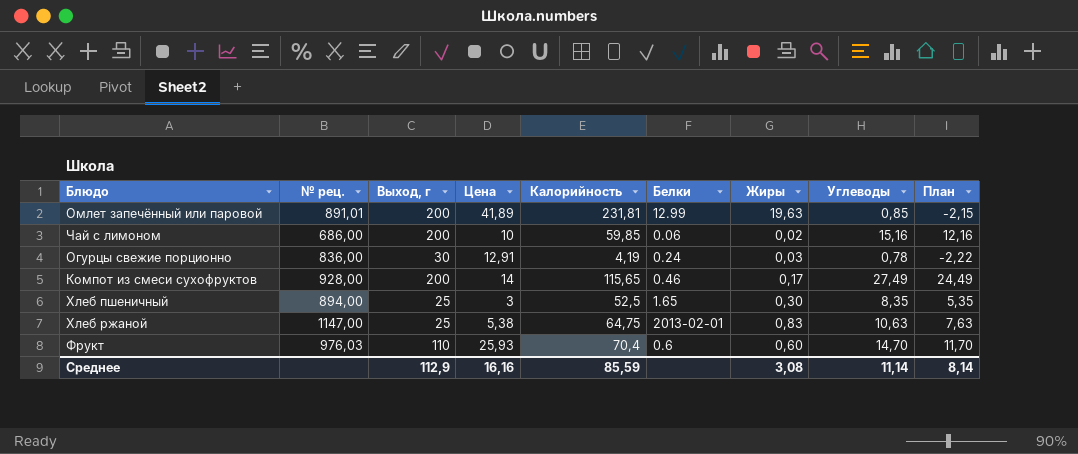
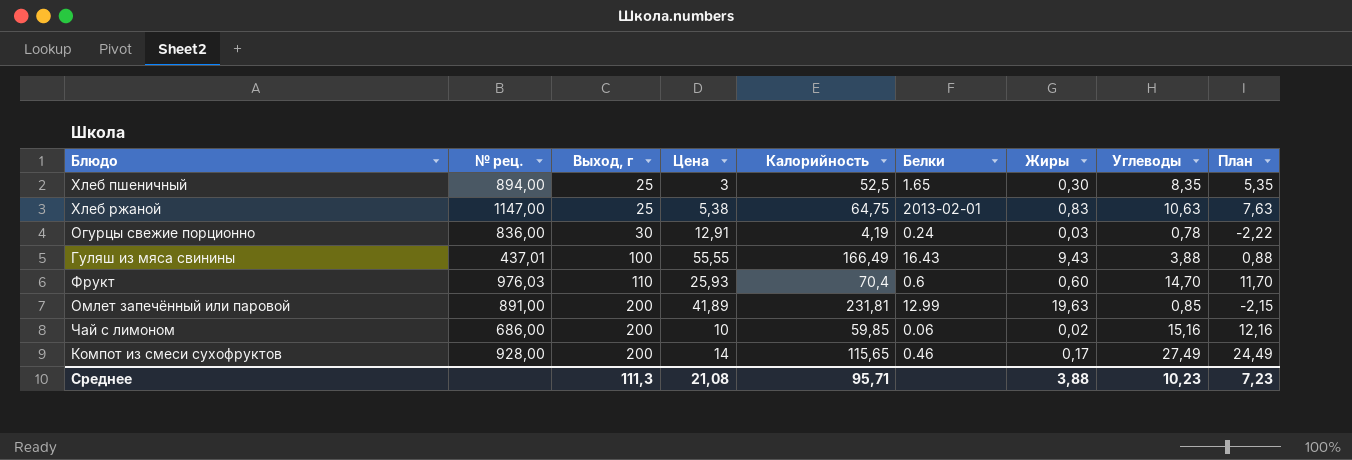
row order: none -> Выход, г ascending
row Гуляш из мяса свинины: none -> 437,01 | 100 | 55,55 | 166,49 | 16.43 | 9,43 | 3,88 | 0,88
Омлет запечённый или паровой | № рец.: 891,01 -> 891,00
Среднее | Выход, г: 112,9 -> 111,3
Среднее | Цена: 16,16 -> 21,08
Среднее | Калорийность: 85,59 -> 95,71
Среднее | Жиры: 3,08 -> 3,88
Среднее | Углеводы: 11,14 -> 10,23
Среднее | План: 8,14 -> 7,23

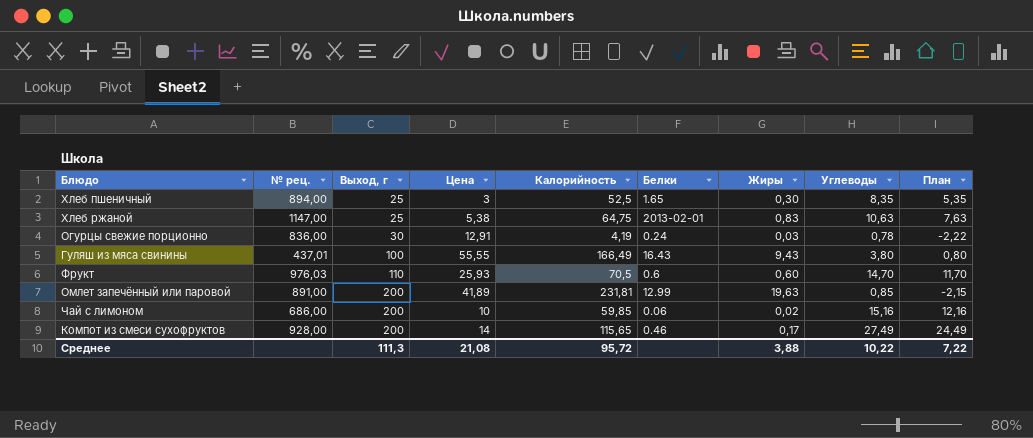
Гуляш из мяса свинины | Углеводы: 3,88 -> 3,80
Гуляш из мяса свинины | План: 0,88 -> 0,80
Фрукт | Калорийность: 70,4 -> 70,5
Среднее | Калорийность: 95,71 -> 95,72
Среднее | Углеводы: 10,23 -> 10,22
Среднее | План: 7,23 -> 7,22

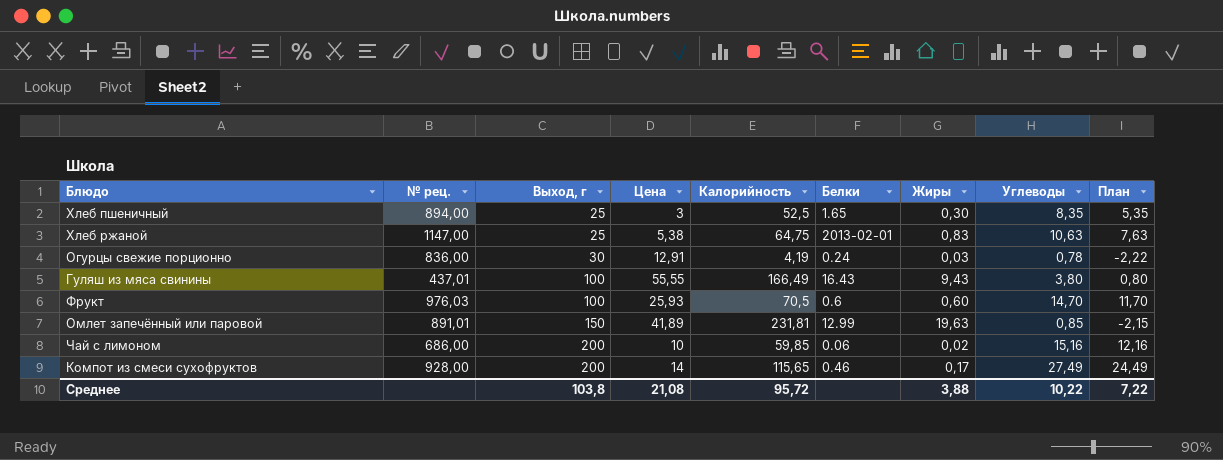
Фрукт | Выход, г: 110 -> 100
Омлет запечённый или паровой | № рец.: 891,00 -> 891,01
Омлет запечённый или паровой | Выход, г: 200 -> 150
Среднее | Выход, г: 111,3 -> 103,8

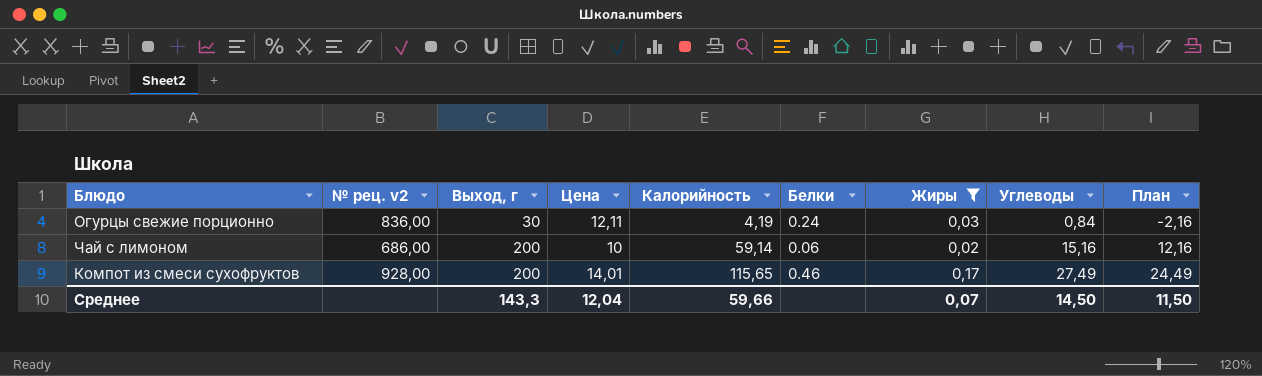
filter: none -> Жиры <= 0,17
column name: № рец. -> № рец. v2
Огурцы свежие порционно | Цена: 12,91 -> 12,11
Огурцы свежие порционно | Углеводы: 0,78 -> 0,84
Огурцы свежие порционно | План: -2,22 -> -2,16
Чай с лимоном | Калорийность: 59,85 -> 59,14
Компот из смеси сухофруктов | Цена: 14 -> 14,01
Среднее | Выход, г: 103,8 -> 143,3
Среднее | Цена: 21,08 -> 12,04
Среднее | Калорийность: 95,72 -> 59,66
Среднее | Жиры: 3,88 -> 0,07
Среднее | Углеводы: 10,22 -> 14,50
Среднее | План: 7,22 -> 11,50

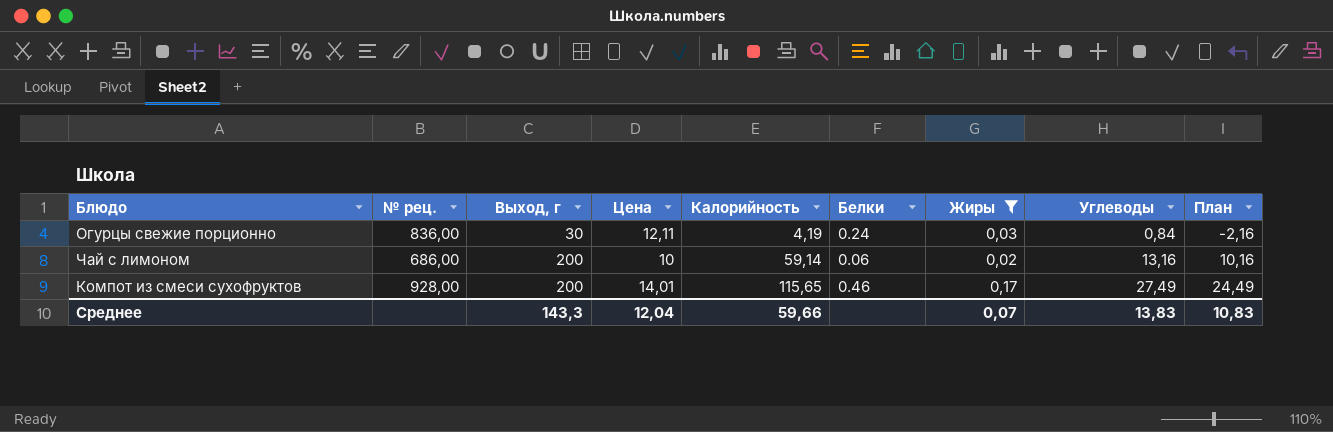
column name: № рец. v2 -> № рец.
Чай с лимоном | Углеводы: 15,16 -> 13,16
Чай с лимоном | План: 12,16 -> 10,16
Среднее | Углеводы: 14,50 -> 13,83
Среднее | План: 11,50 -> 10,83

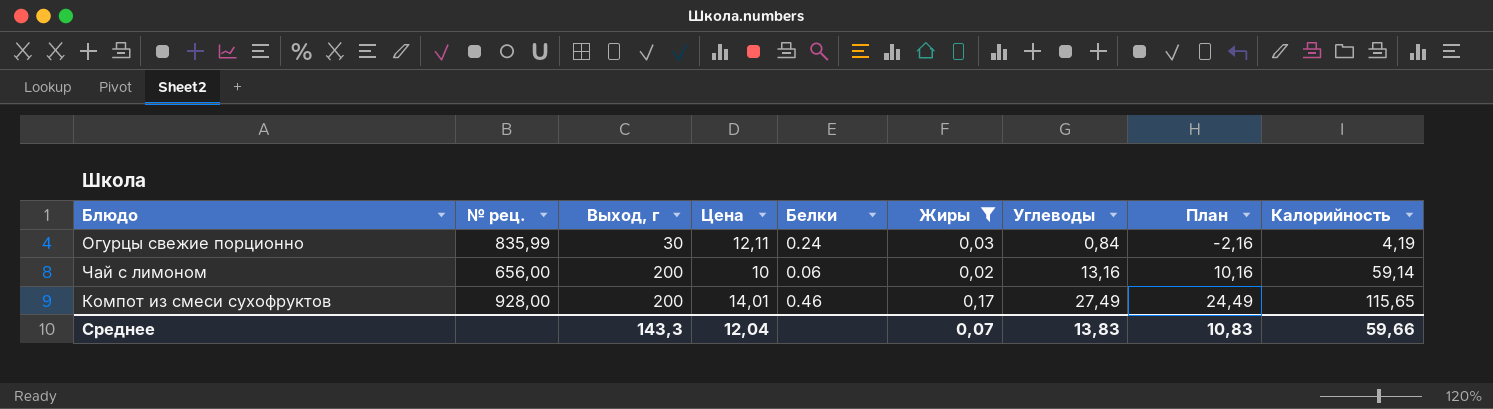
column Калорийность | position: 5 -> 9
Огурцы свежие порционно | № рец.: 836,00 -> 835,99
Чай с лимоном | № рец.: 686,00 -> 656,00

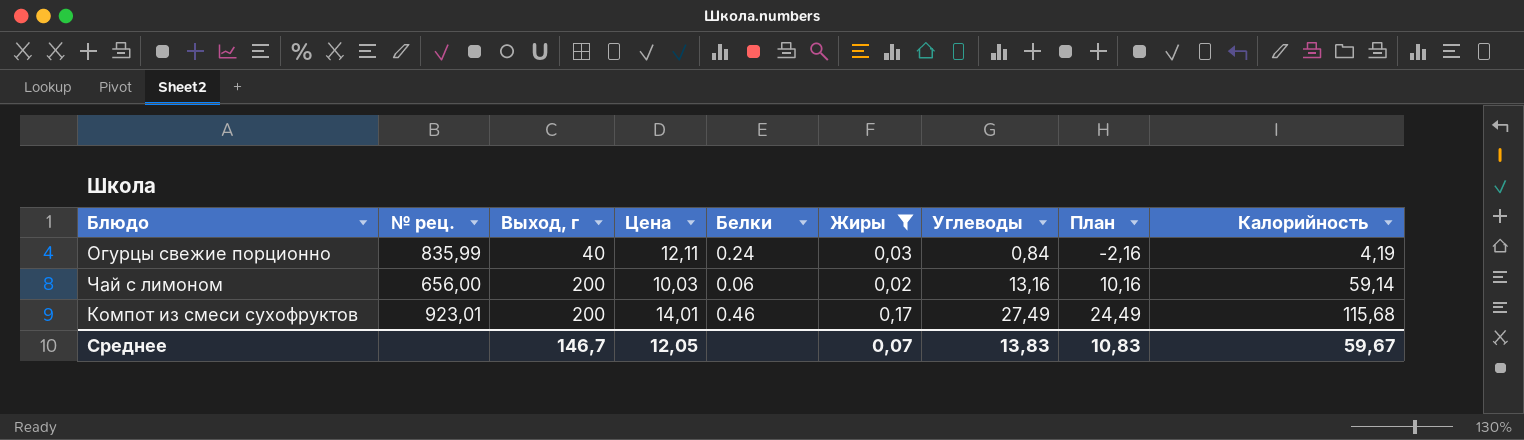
Огурцы свежие порционно | Выход, г: 30 -> 40
Чай с лимоном | Цена: 10 -> 10,03
Компот из смеси сухофруктов | № рец.: 928,00 -> 923,01
Компот из смеси сухофруктов | Калорийность: 115,65 -> 115,68
Среднее | Выход, г: 143,3 -> 146,7
Среднее | Цена: 12,04 -> 12,05
Среднее | Калорийность: 59,66 -> 59,67

